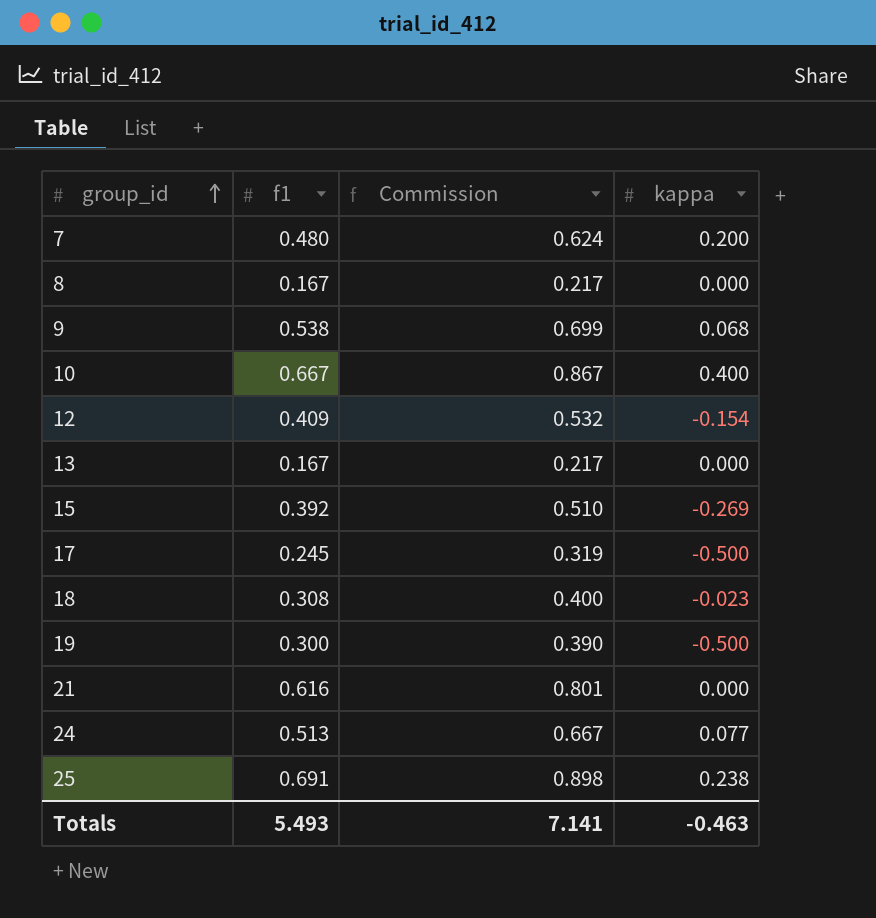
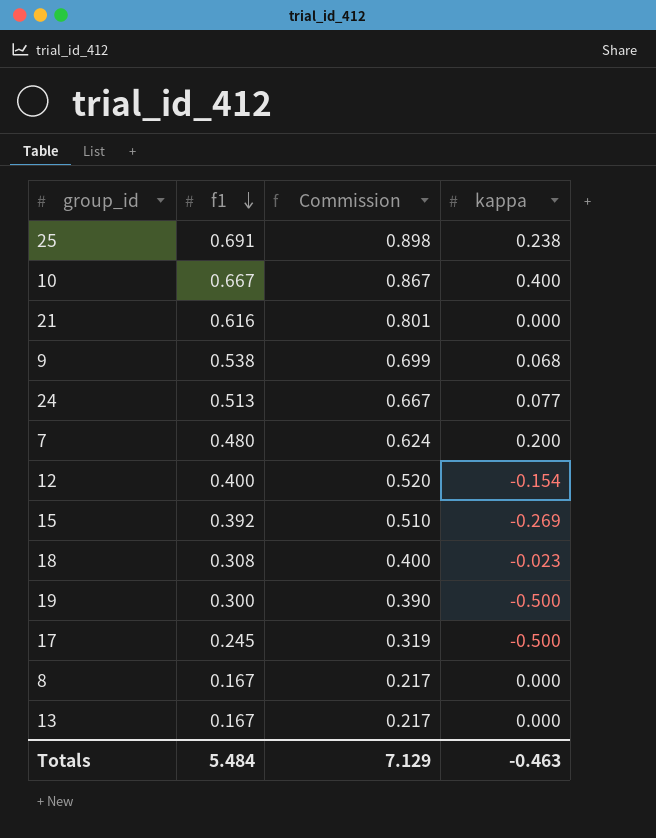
row order: group_id ascending -> f1 descending
12 | f1: 0.409 -> 0.400
12 | Commission: 0.532 -> 0.520
Totals | f1: 5.493 -> 5.484
Totals | Commission: 7.141 -> 7.129

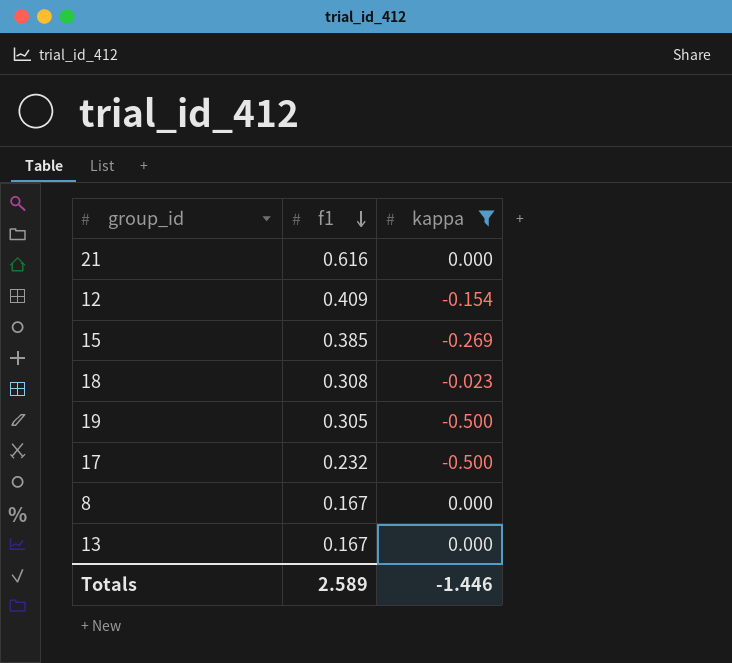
filter: none -> kappa <= 0.000
column Commission | formula: [f1] * 1.3 -> none
12 | f1: 0.400 -> 0.409
15 | f1: 0.392 -> 0.385
19 | f1: 0.300 -> 0.305
17 | f1: 0.245 -> 0.232
Totals | f1: 5.484 -> 2.589
Totals | kappa: -0.463 -> -1.446

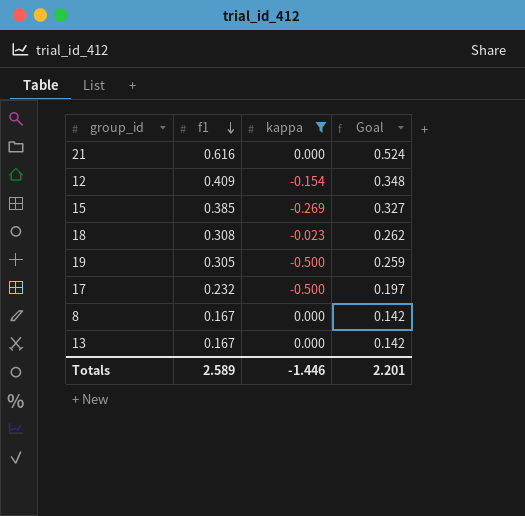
column Goal | formula: none -> [f1] * 0.85

